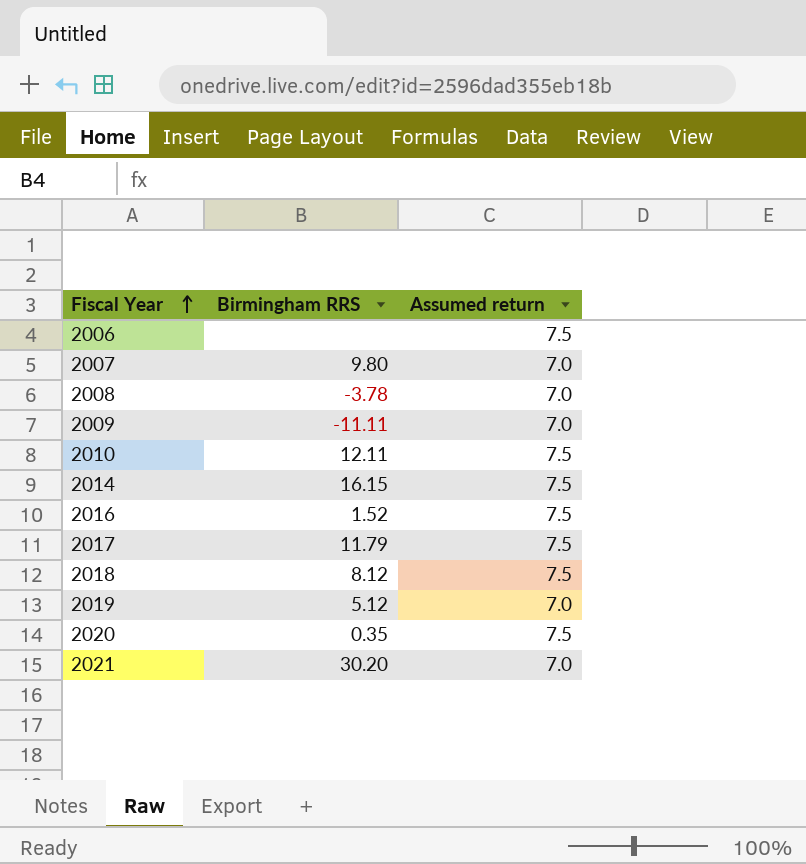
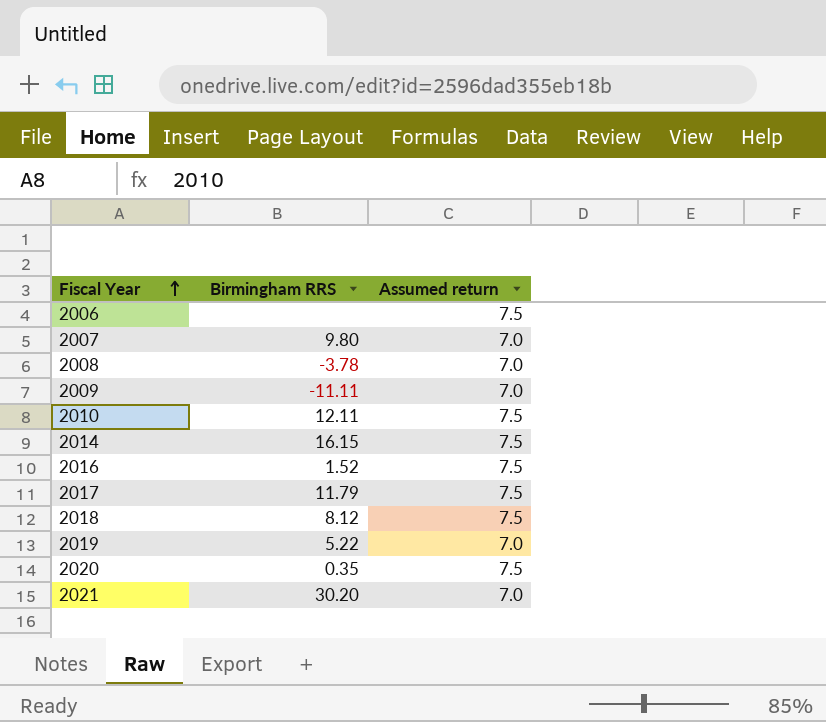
2019 | Birmingham RRS: 5.12 -> 5.22

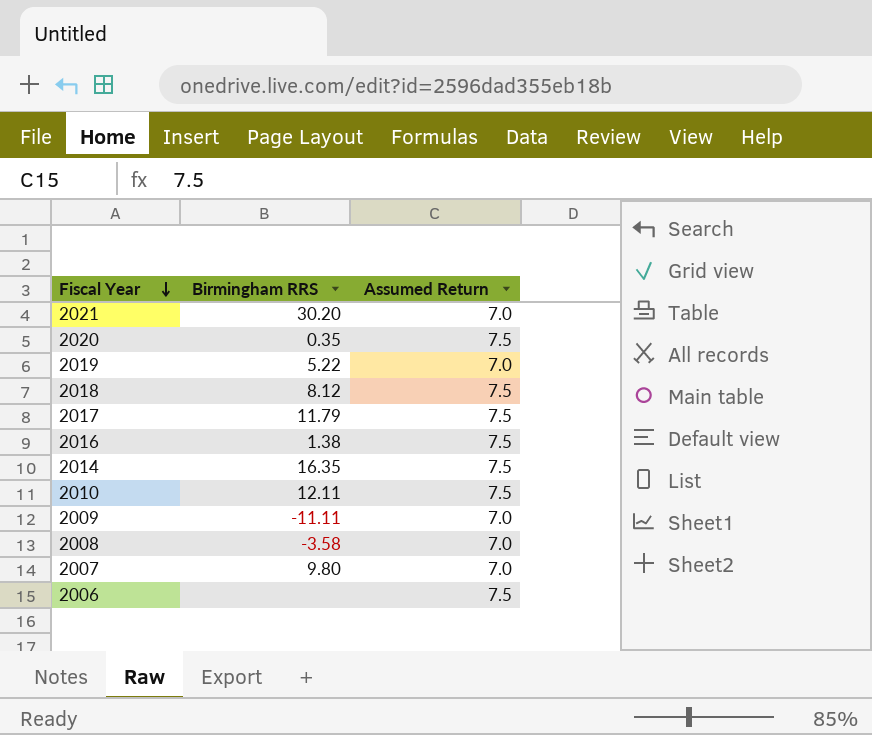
row order: Fiscal Year ascending -> Fiscal Year descending
column name: Assumed return -> Assumed Return
2016 | Birmingham RRS: 1.52 -> 1.38
2014 | Birmingham RRS: 16.15 -> 16.35
2008 | Birmingham RRS: -3.78 -> -3.58

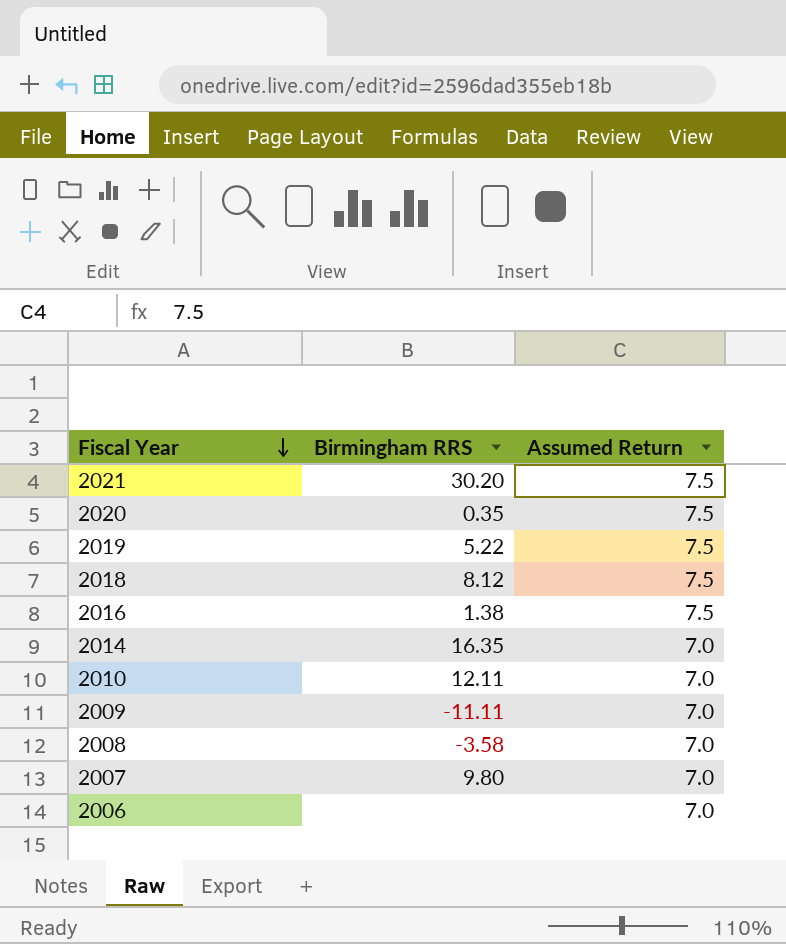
row 2017: 11.79 | 7.5 -> none
2021 | Assumed Return: 7.0 -> 7.5
2019 | Assumed Return: 7.0 -> 7.5
2014 | Assumed Return: 7.5 -> 7.0
2010 | Assumed Return: 7.5 -> 7.0
2006 | Assumed Return: 7.5 -> 7.0

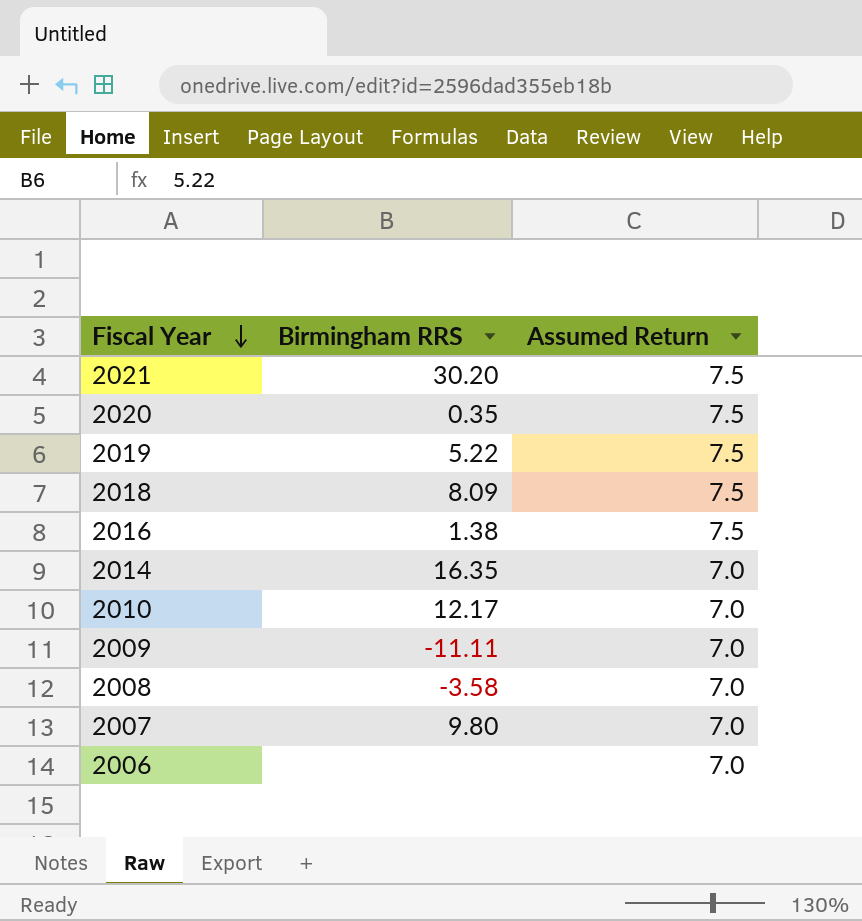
2018 | Birmingham RRS: 8.12 -> 8.09
2010 | Birmingham RRS: 12.11 -> 12.17

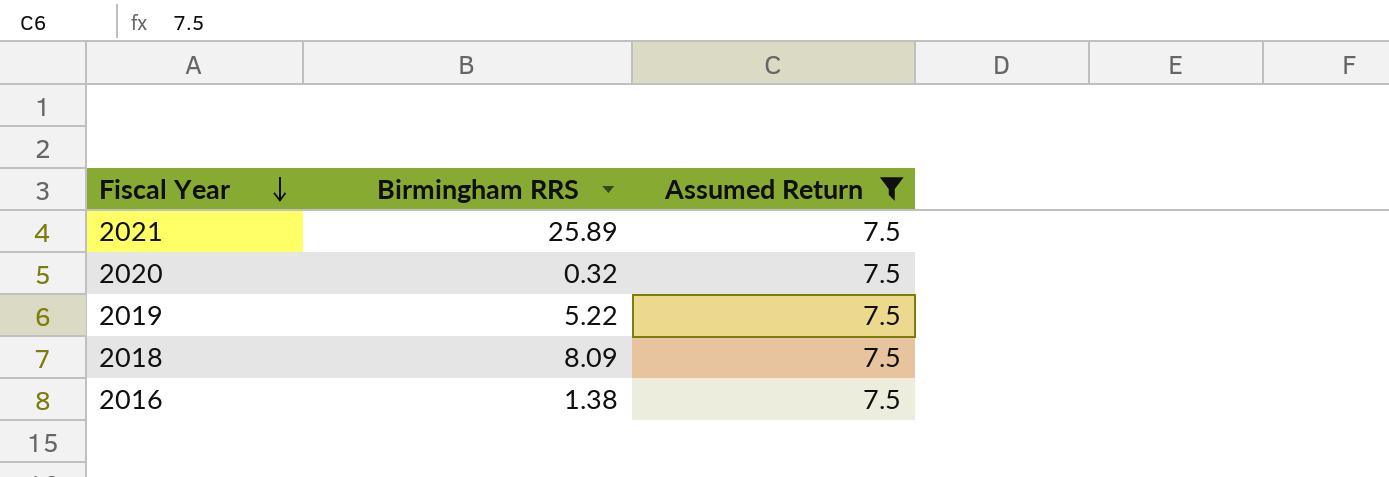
filter: none -> Assumed Return = 7.5
2021 | Birmingham RRS: 30.20 -> 25.89
2020 | Birmingham RRS: 0.35 -> 0.32

